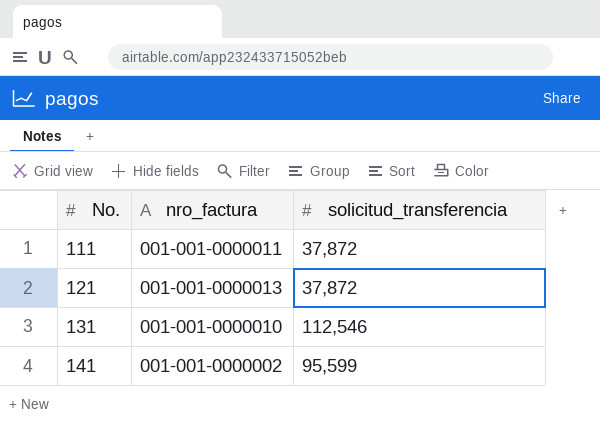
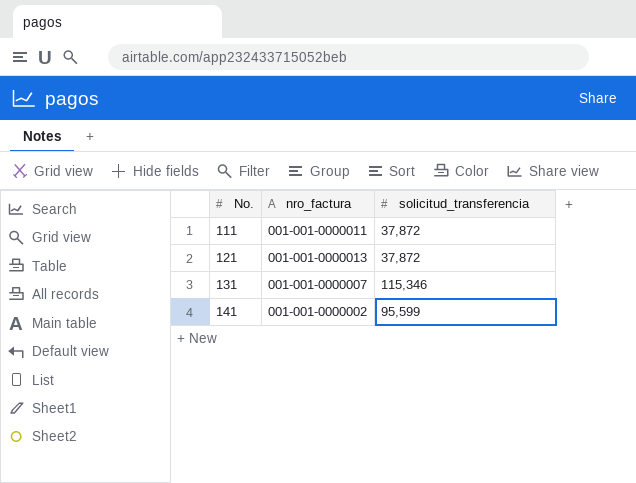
131 | nro_factura: 001-001-0000010 -> 001-001-0000007
131 | solicitud_transferencia: 112,546 -> 115,346

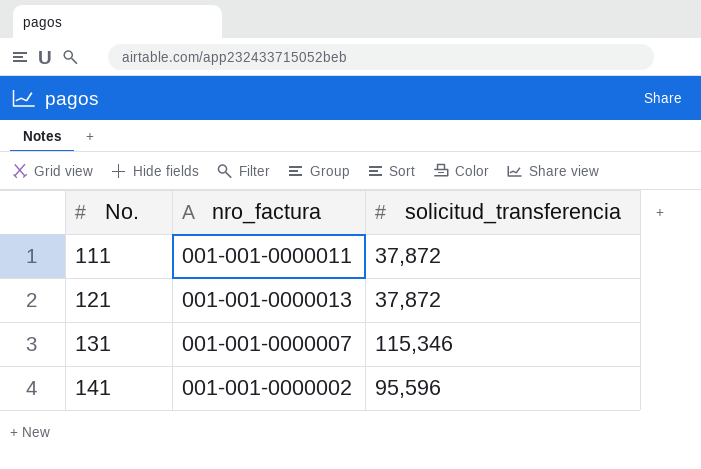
141 | solicitud_transferencia: 95,599 -> 95,596

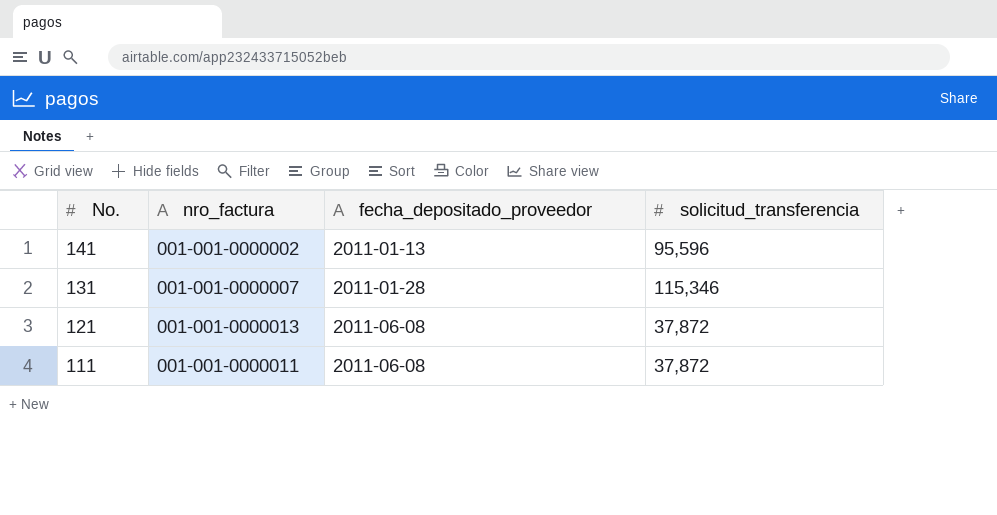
row order: No. ascending -> No. descending
column fecha_depositado_proveedor | position: none -> 3

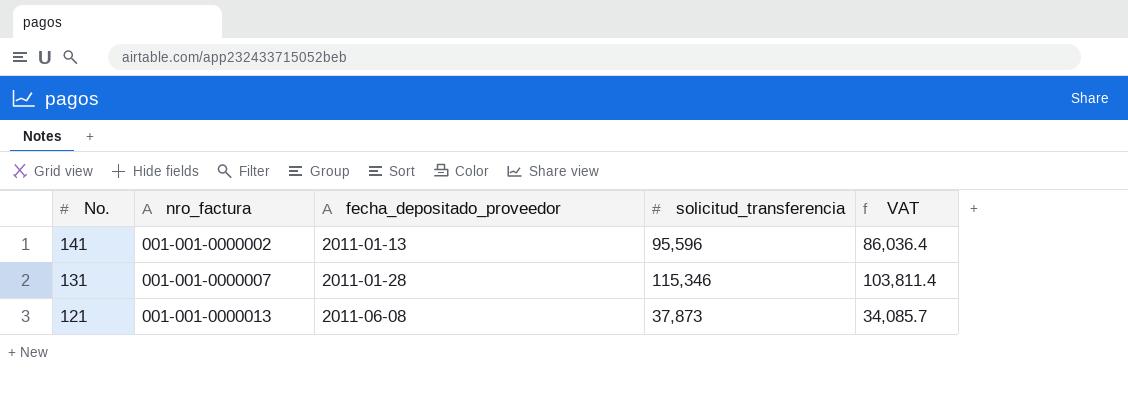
column VAT | formula: none -> [solicitud_transferencia] * 0.9
row 111: 001-001-0000011 | 2011-06-08 | 37,872 -> none
121 | solicitud_transferencia: 37,872 -> 37,873

